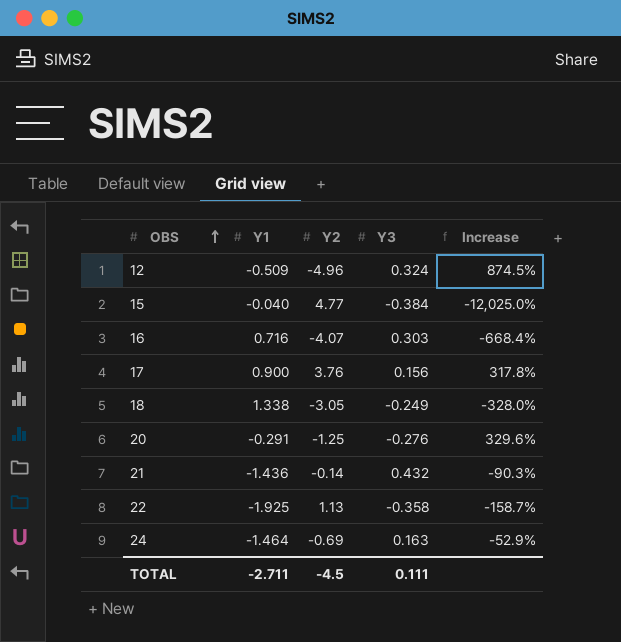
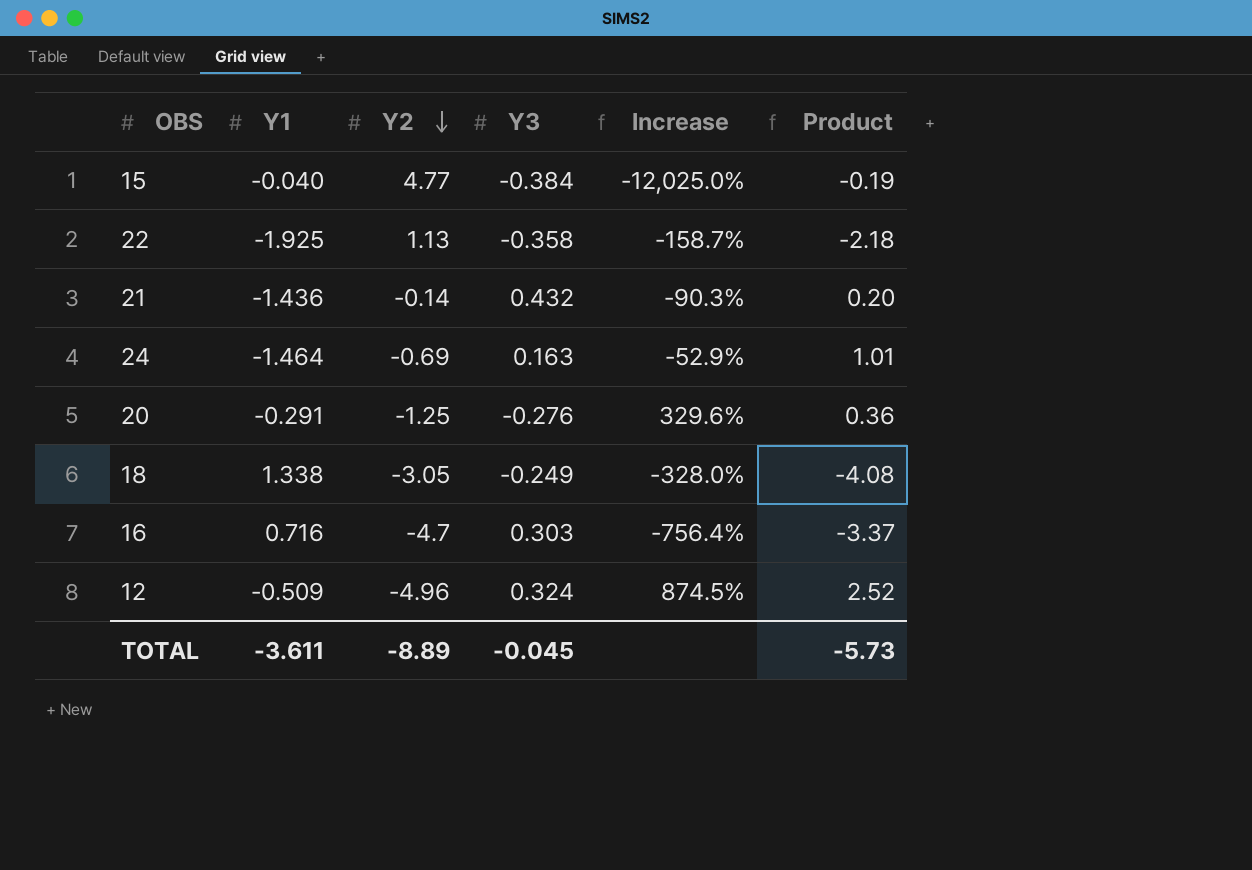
row order: OBS ascending -> Y2 descending
column Product | formula: none -> [Y1] * [Y2]
row 17: 0.900 | 3.76 | 0.156 | 317.8% -> none
16 | Y2: -4.07 -> -4.7
16 | Increase: -668.4% -> -756.4%
TOTAL | Y1: -2.711 -> -3.611
TOTAL | Y2: -4.5 -> -8.89
TOTAL | Y3: 0.111 -> -0.045

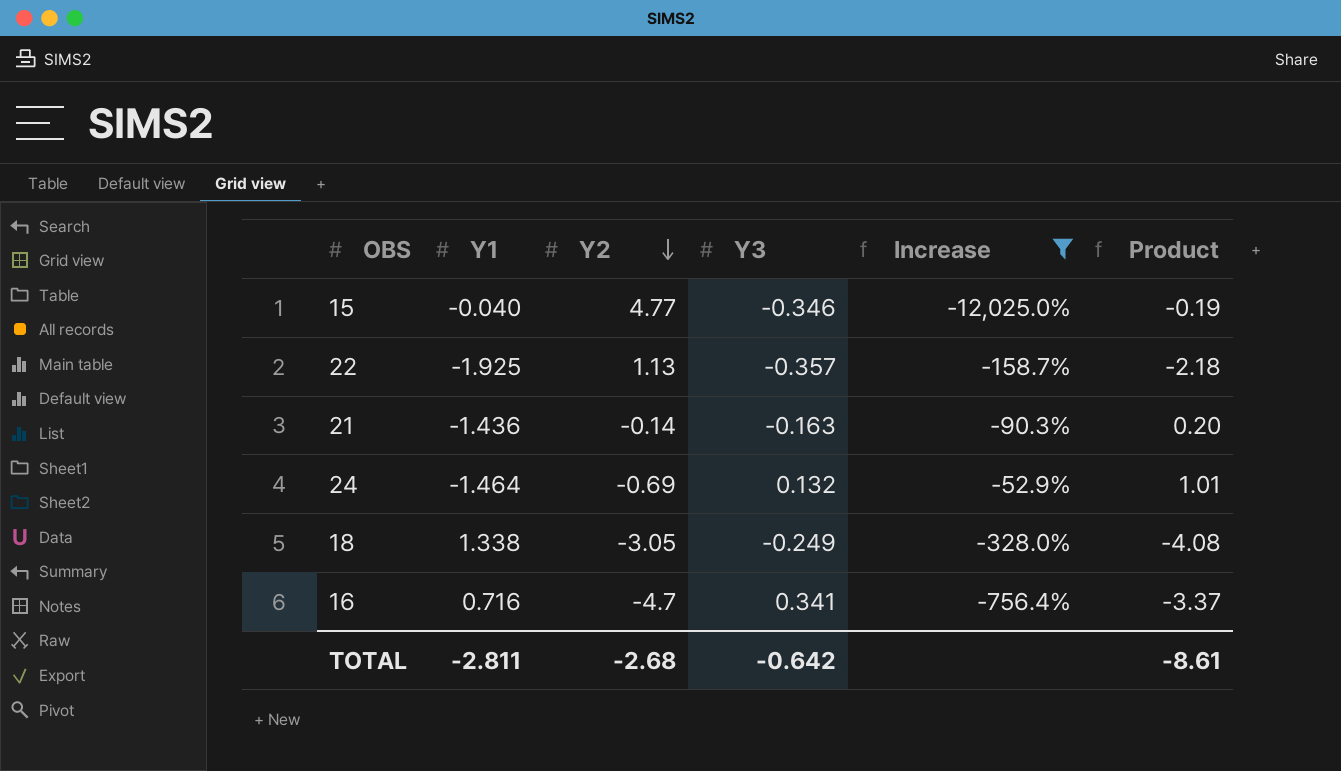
filter: none -> Increase <= -52.9%
15 | Y3: -0.384 -> -0.346
22 | Y3: -0.358 -> -0.357
21 | Y3: 0.432 -> -0.163
24 | Y3: 0.163 -> 0.132
16 | Y3: 0.303 -> 0.341
TOTAL | Y1: -3.611 -> -2.811
TOTAL | Y2: -8.89 -> -2.68
TOTAL | Y3: -0.045 -> -0.642
TOTAL | Product: -5.73 -> -8.61

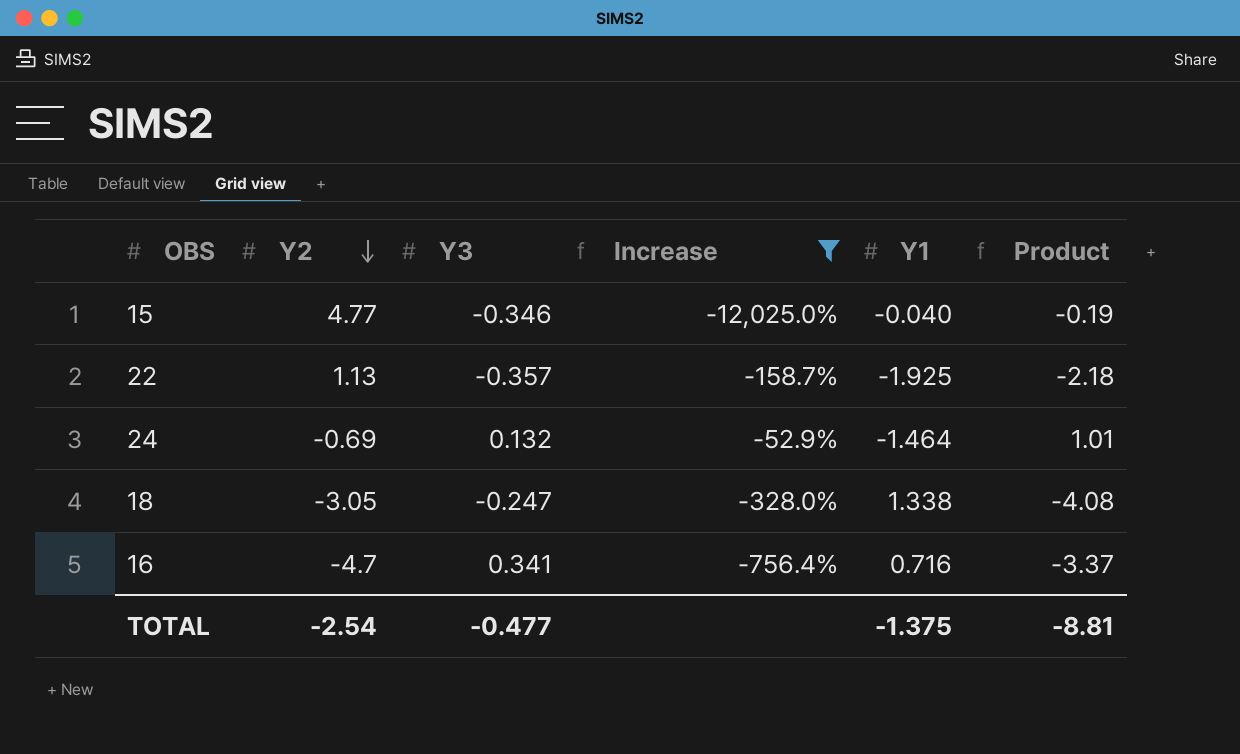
column Y1 | position: 2 -> 5
row 21: -1.436 | -0.14 | -0.163 | -90.3% | 0.20 -> none
18 | Y3: -0.249 -> -0.247
TOTAL | Y2: -2.68 -> -2.54
TOTAL | Y3: -0.642 -> -0.477
TOTAL | Y1: -2.811 -> -1.375
TOTAL | Product: -8.61 -> -8.81

